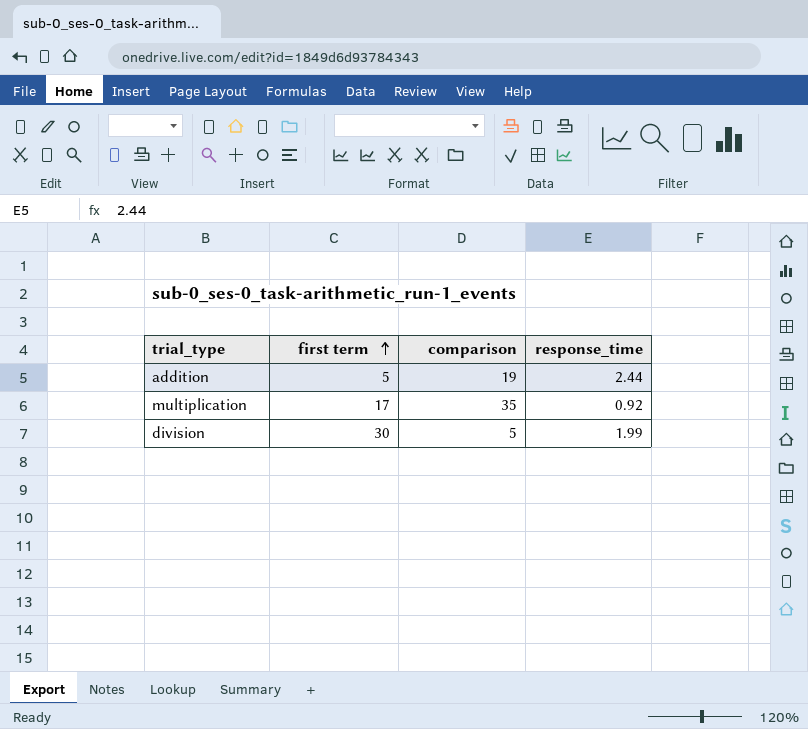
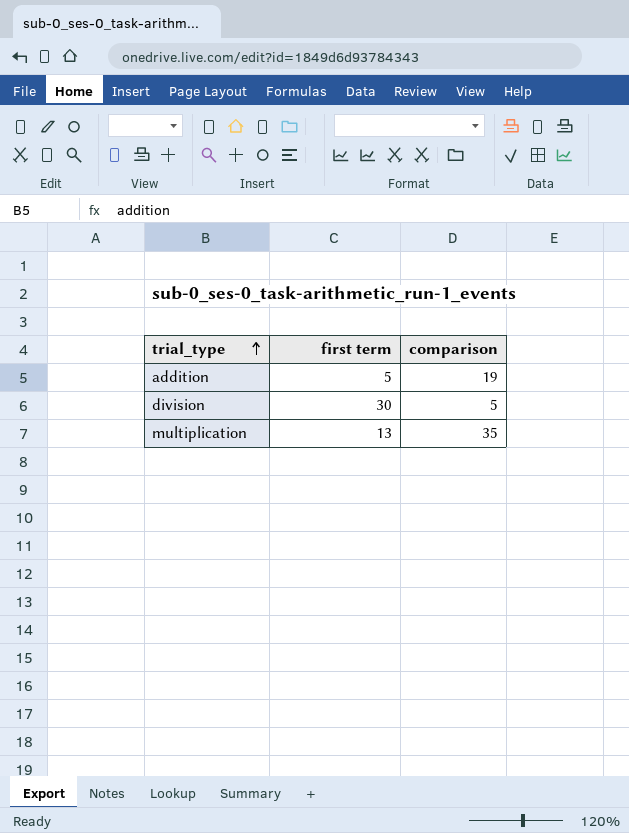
row order: first term ascending -> trial_type ascending
column response_time | position: 4 -> none
multiplication | first term: 17 -> 13

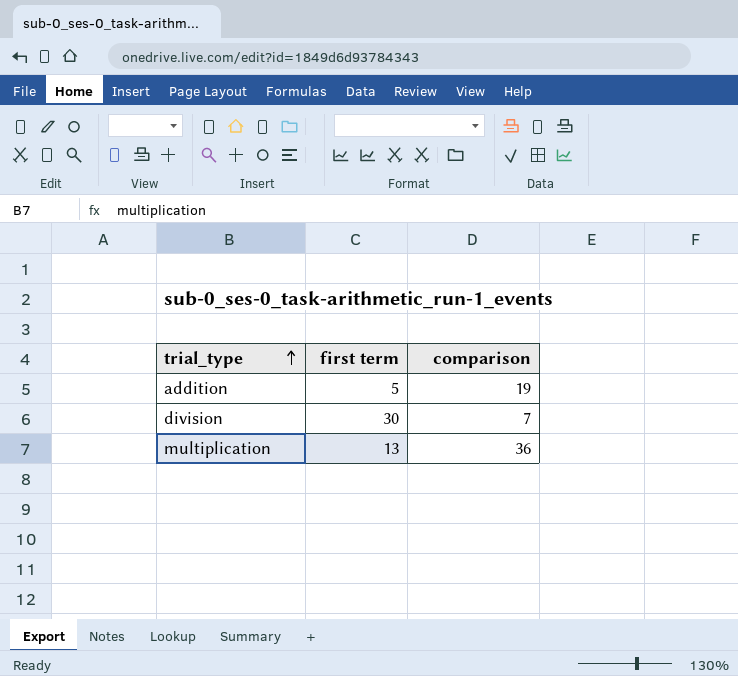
division | comparison: 5 -> 7
multiplication | comparison: 35 -> 36

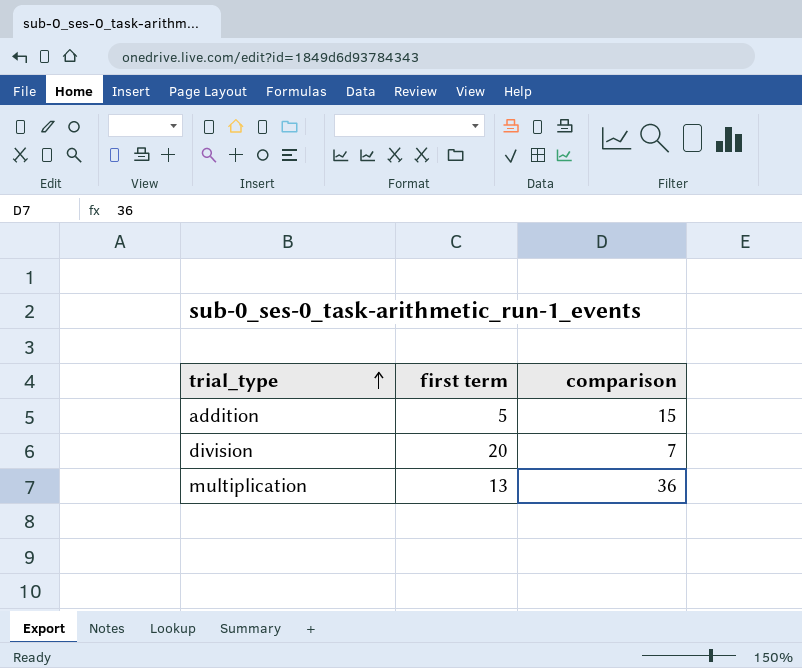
addition | comparison: 19 -> 15
division | first term: 30 -> 20

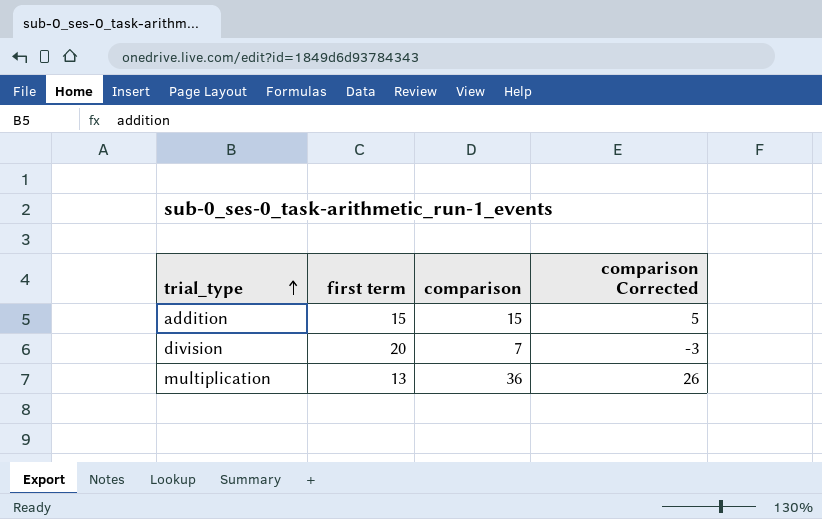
column comparison Corrected | formula: none -> [comparison] - 10
addition | first term: 5 -> 15

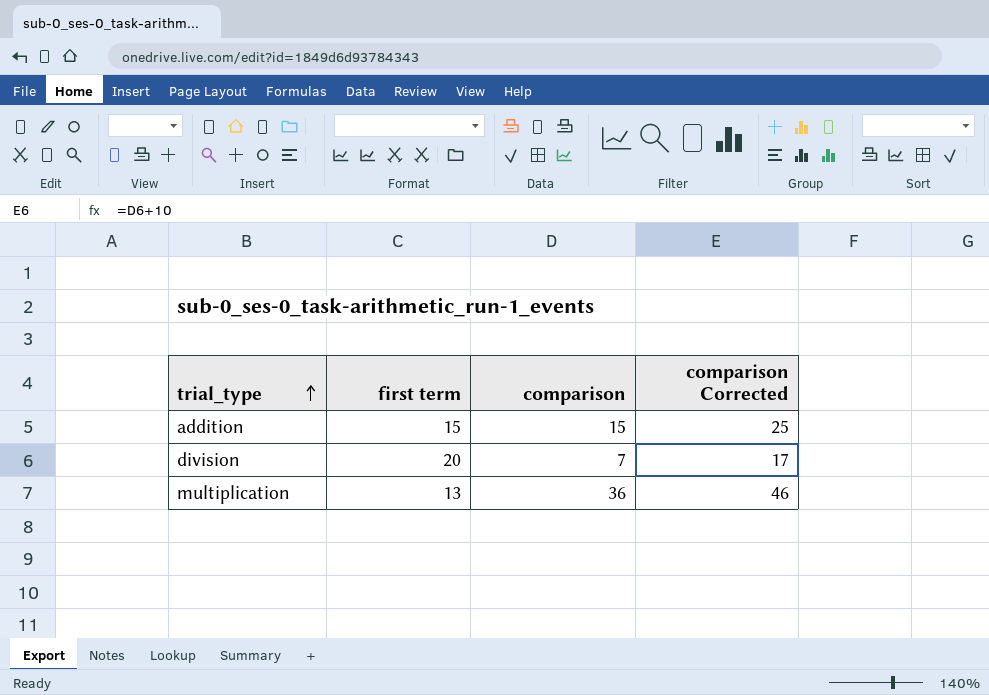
column comparison Corrected | formula: [comparison] - 10 -> [comparison] + 10

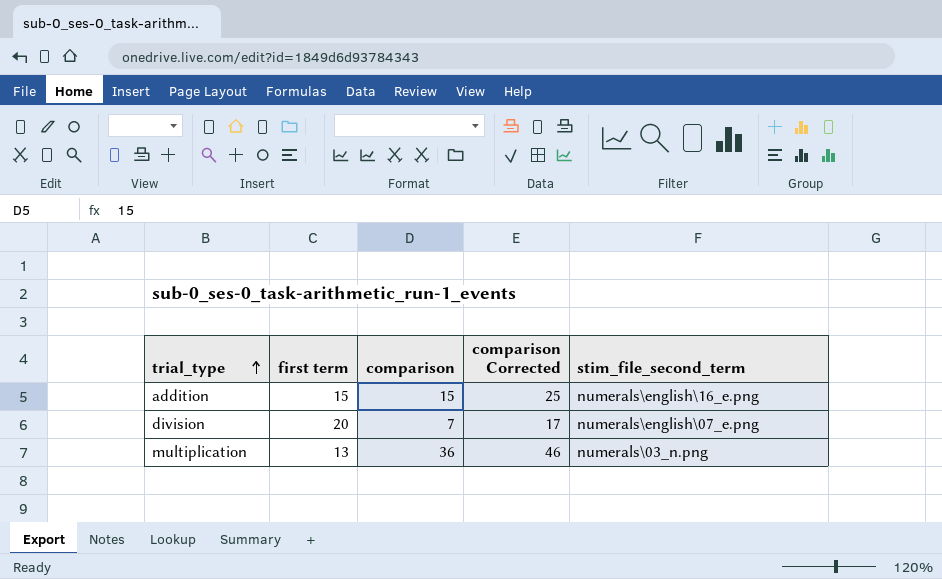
column stim_file_second_term | position: none -> 5

